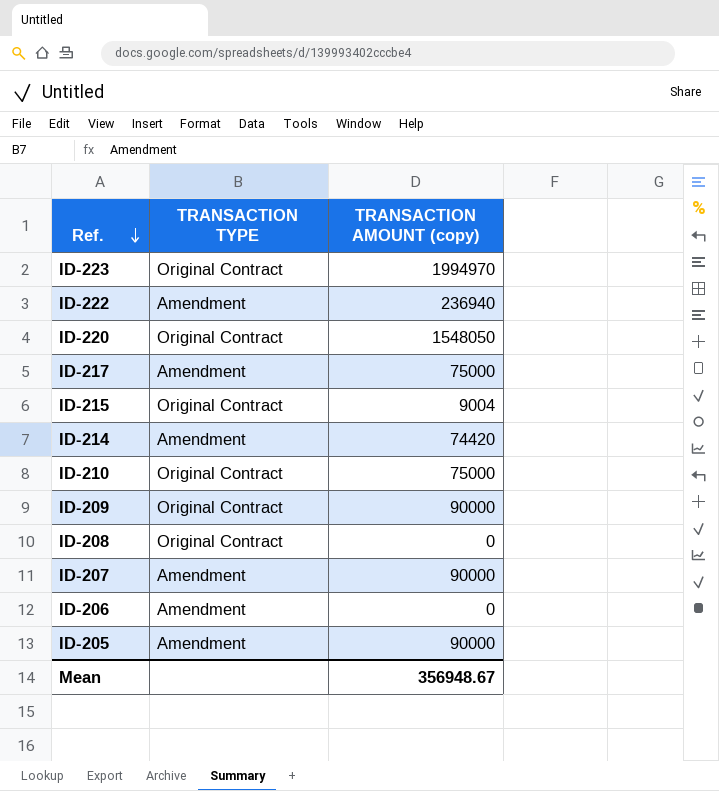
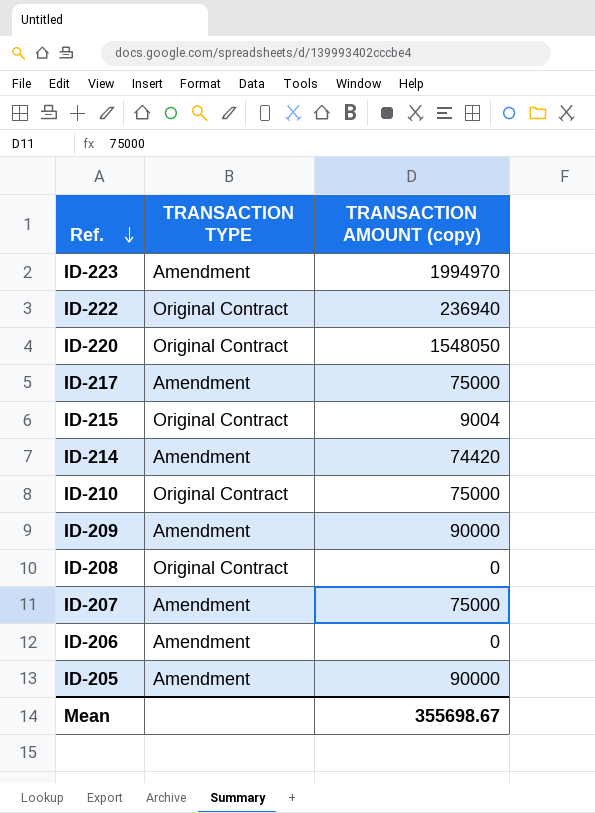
ID-223 | TRANSACTION TYPE: Original Contract -> Amendment
ID-222 | TRANSACTION TYPE: Amendment -> Original Contract
ID-209 | TRANSACTION TYPE: Original Contract -> Amendment
ID-207 | TRANSACTION AMOUNT (copy): 90000 -> 75000
Mean | TRANSACTION AMOUNT (copy): 356948.67 -> 355698.67

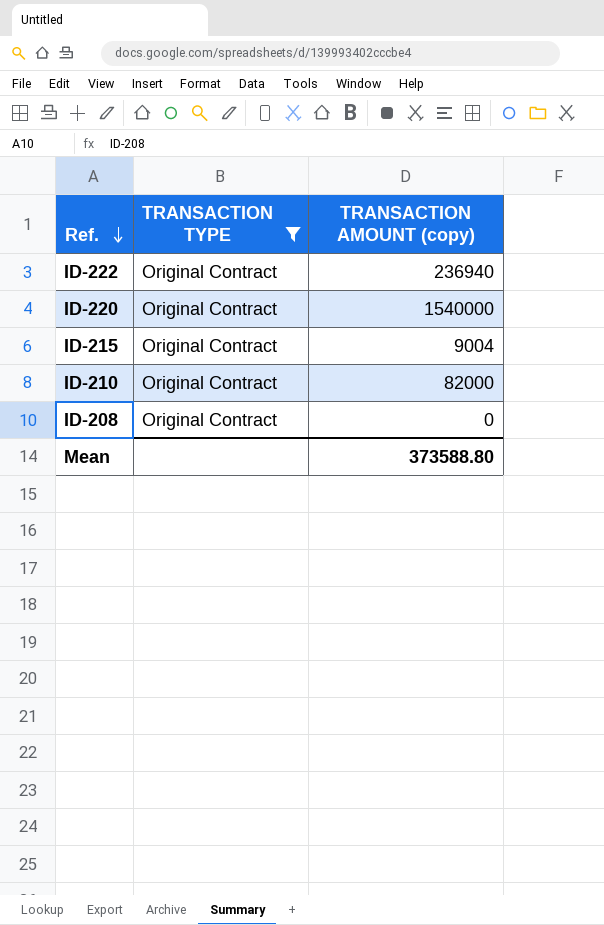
filter: none -> TRANSACTION TYPE = Original Contract
ID-220 | TRANSACTION AMOUNT (copy): 1548050 -> 1540000
ID-210 | TRANSACTION AMOUNT (copy): 75000 -> 82000
Mean | TRANSACTION AMOUNT (copy): 355698.67 -> 373588.80

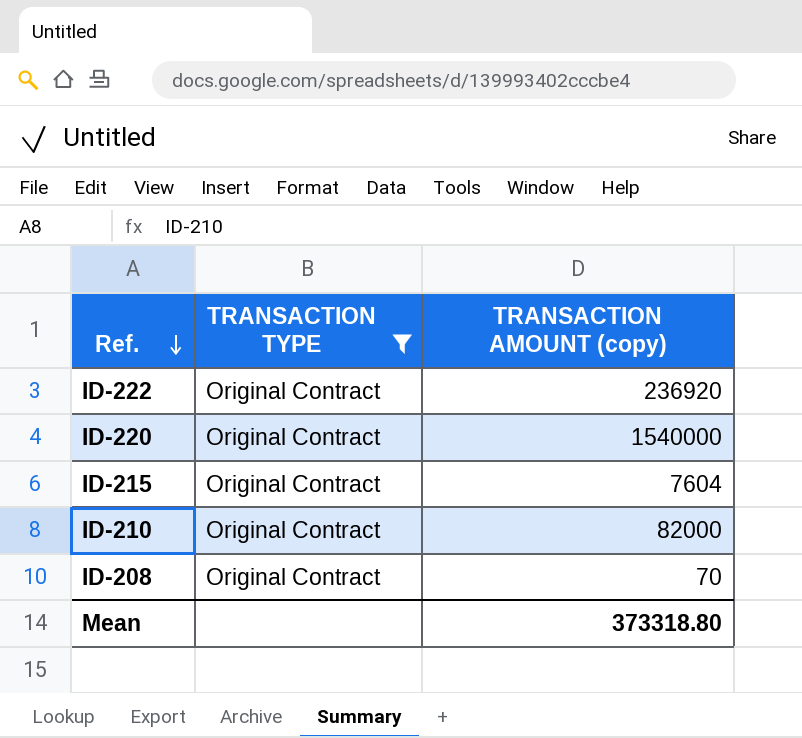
ID-222 | TRANSACTION AMOUNT (copy): 236940 -> 236920
ID-215 | TRANSACTION AMOUNT (copy): 9004 -> 7604
ID-208 | TRANSACTION AMOUNT (copy): 0 -> 70
Mean | TRANSACTION AMOUNT (copy): 373588.80 -> 373318.80

